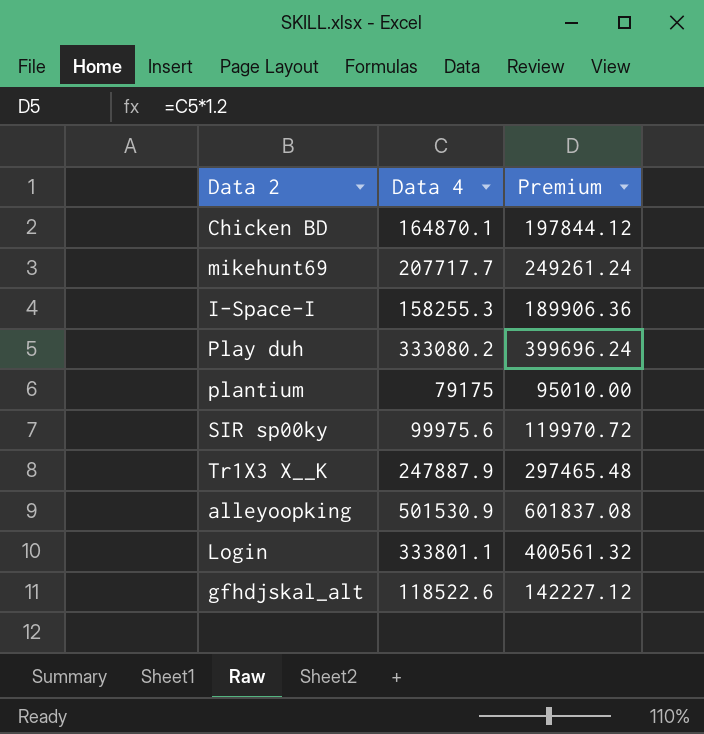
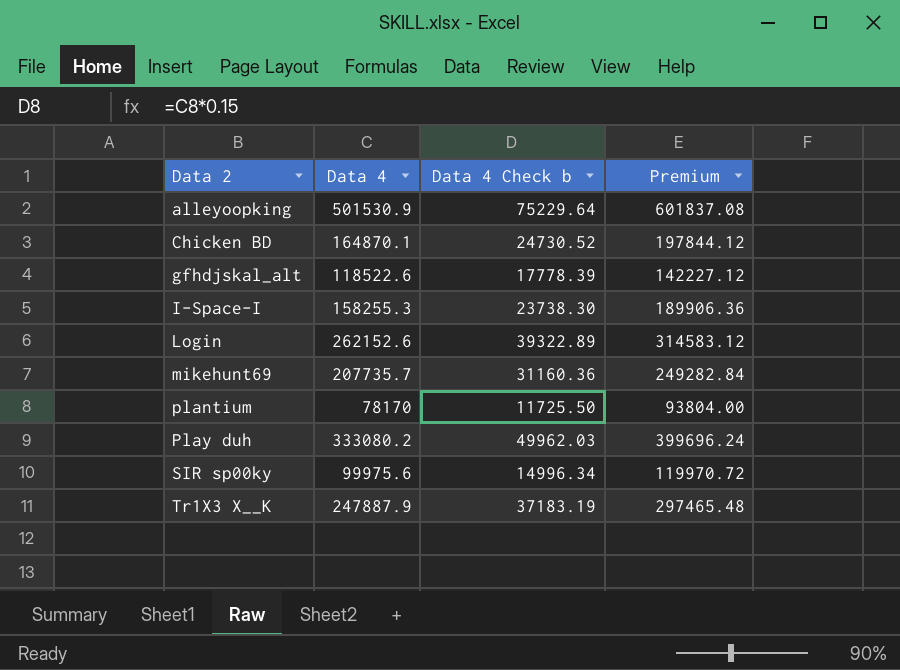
row order: none -> Data 2 ascending
column Data 4 Check b | formula: none -> [Data 4] * 0.15
Login | Data 4: 333801.1 -> 262152.6
Login | Premium: 400561.32 -> 314583.12
mikehunt69 | Data 4: 207717.7 -> 207735.7
mikehunt69 | Premium: 249261.24 -> 249282.84
plantium | Data 4: 79175 -> 78170
plantium | Premium: 95010.00 -> 93804.00

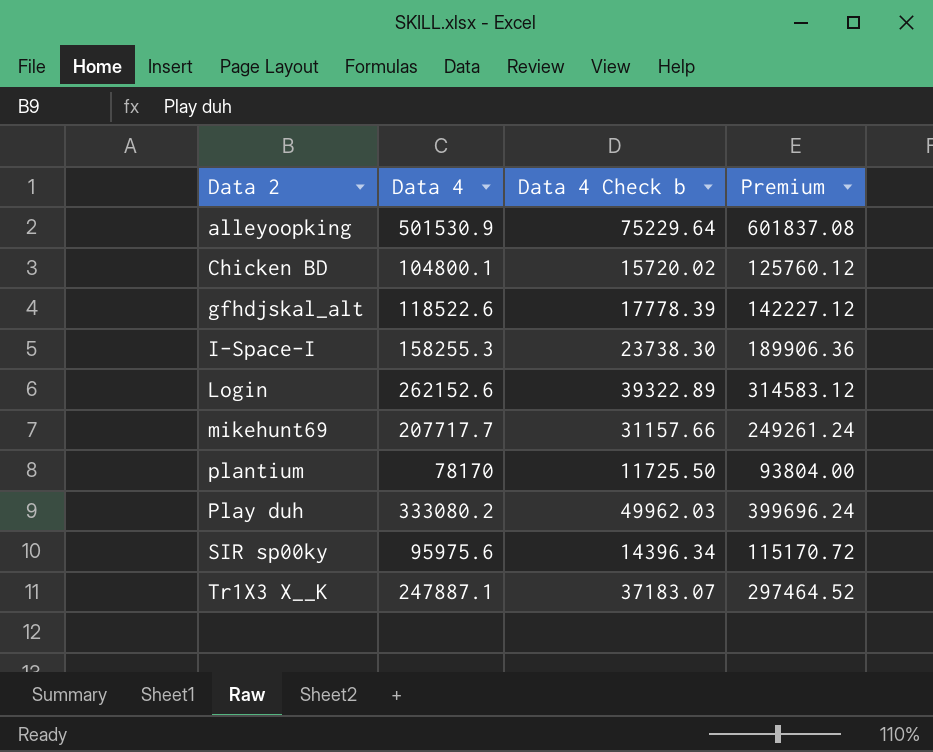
Chicken BD | Data 4: 164870.1 -> 104800.1
Chicken BD | Data 4 Check b: 24730.52 -> 15720.02
Chicken BD | Premium: 197844.12 -> 125760.12
mikehunt69 | Data 4: 207735.7 -> 207717.7
mikehunt69 | Data 4 Check b: 31160.36 -> 31157.66
mikehunt69 | Premium: 249282.84 -> 249261.24
SIR sp00ky | Data 4: 99975.6 -> 95975.6
SIR sp00ky | Data 4 Check b: 14996.34 -> 14396.34
SIR sp00ky | Premium: 119970.72 -> 115170.72
Tr1X3 X__K | Data 4: 247887.9 -> 247887.1
Tr1X3 X__K | Data 4 Check b: 37183.19 -> 37183.07
Tr1X3 X__K | Premium: 297465.48 -> 297464.52

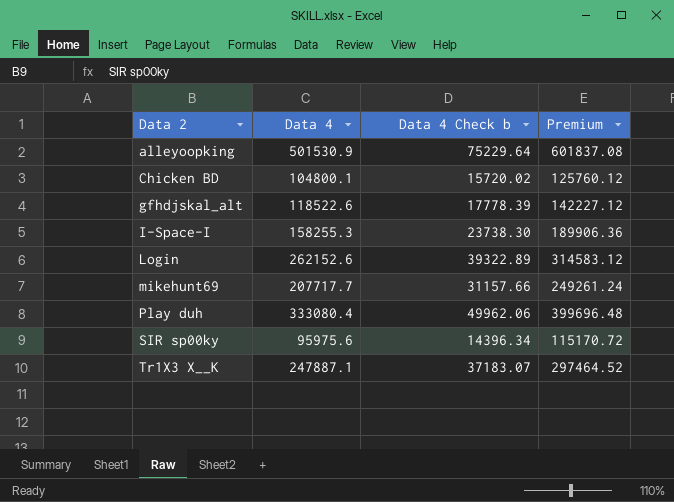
row plantium: 78170 | 11725.50 | 93804.00 -> none
Play duh | Data 4: 333080.2 -> 333080.4
Play duh | Data 4 Check b: 49962.03 -> 49962.06
Play duh | Premium: 399696.24 -> 399696.48

